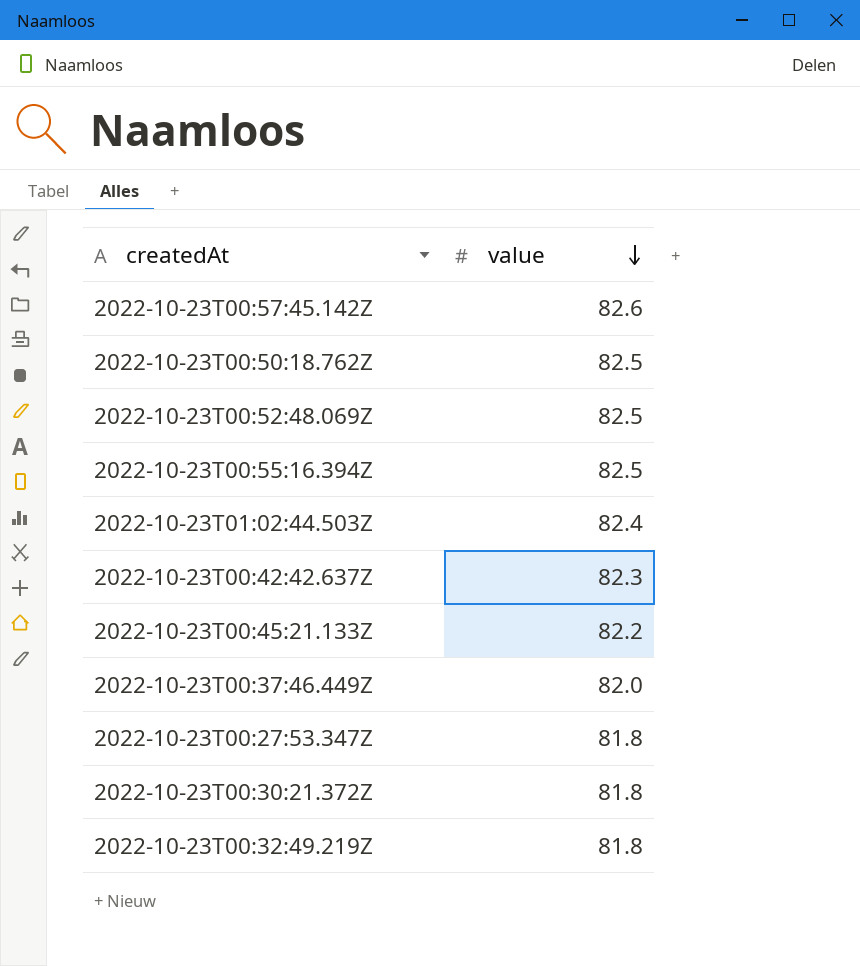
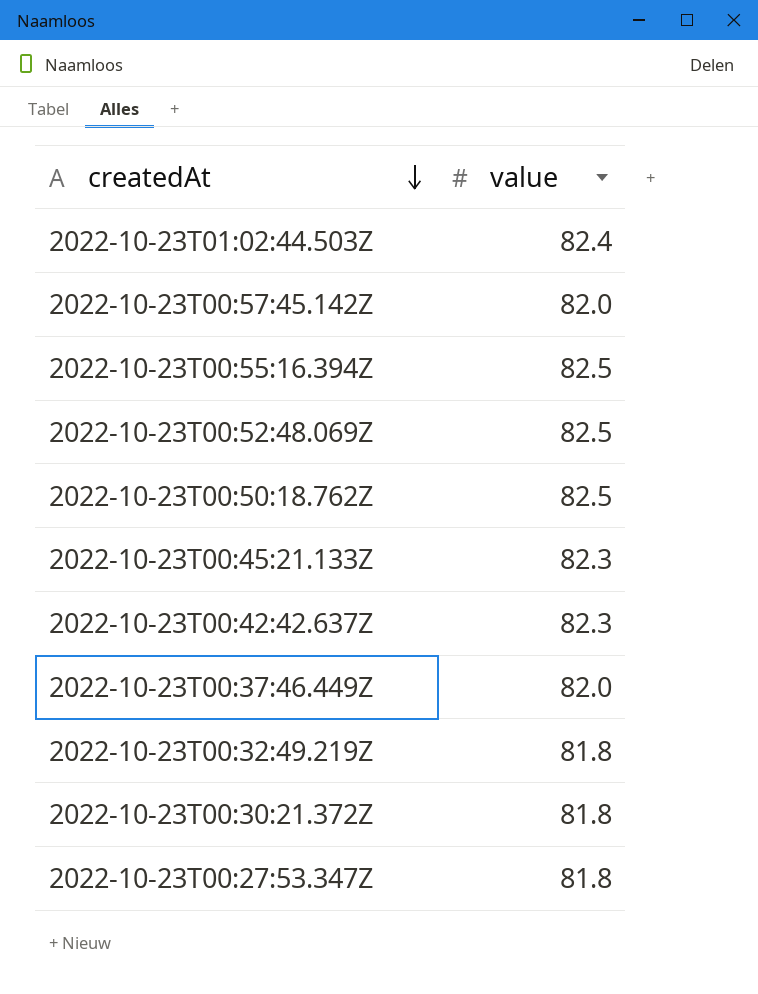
row order: value descending -> createdAt descending
2022-10-23T00:57:45.142Z | value: 82.6 -> 82.0
2022-10-23T00:45:21.133Z | value: 82.2 -> 82.3

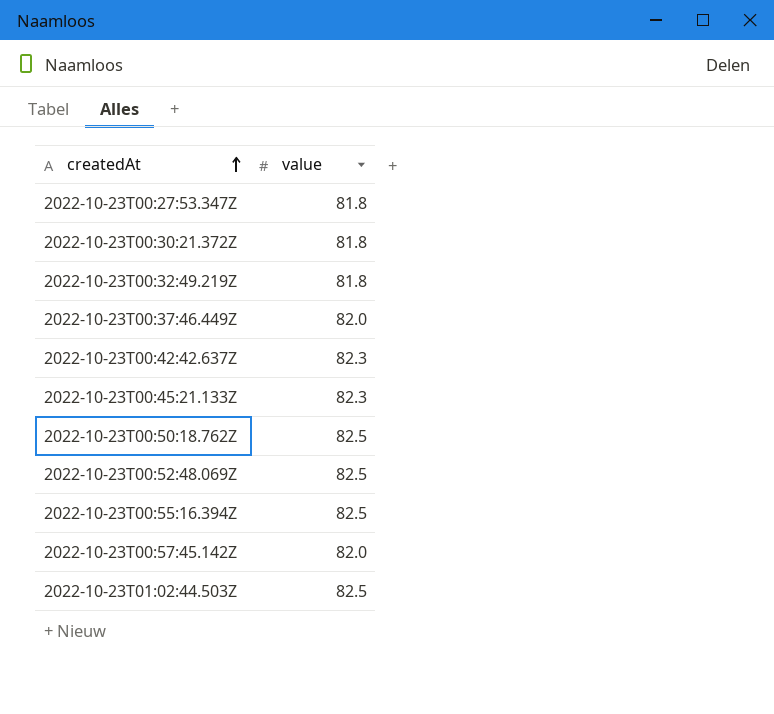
row order: createdAt descending -> createdAt ascending
2022-10-23T01:02:44.503Z | value: 82.4 -> 82.5

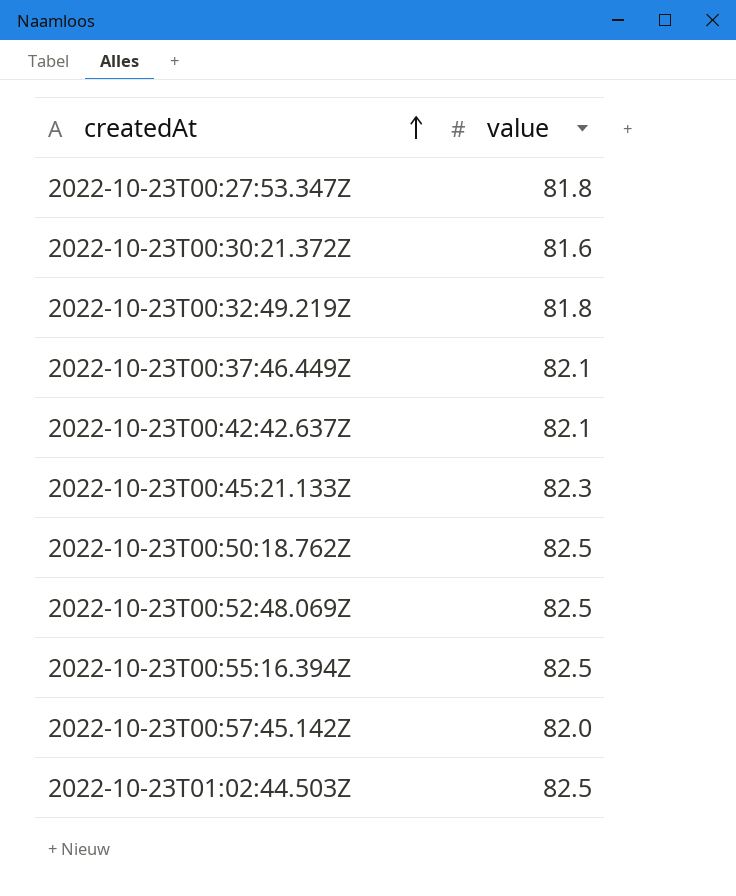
2022-10-23T00:30:21.372Z | value: 81.8 -> 81.6
2022-10-23T00:37:46.449Z | value: 82.0 -> 82.1
2022-10-23T00:42:42.637Z | value: 82.3 -> 82.1

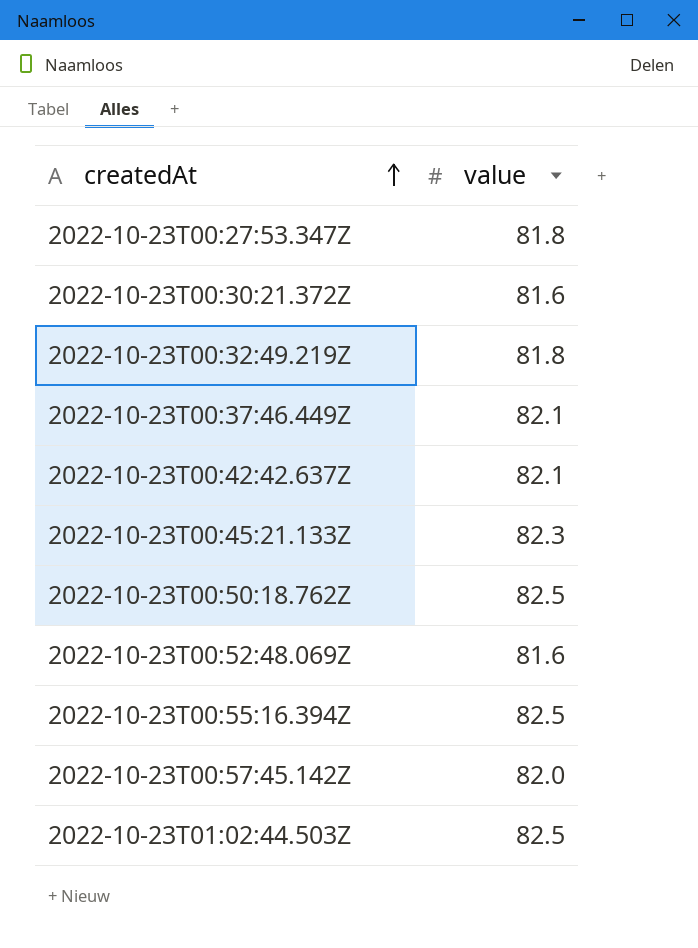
2022-10-23T00:52:48.069Z | value: 82.5 -> 81.6

